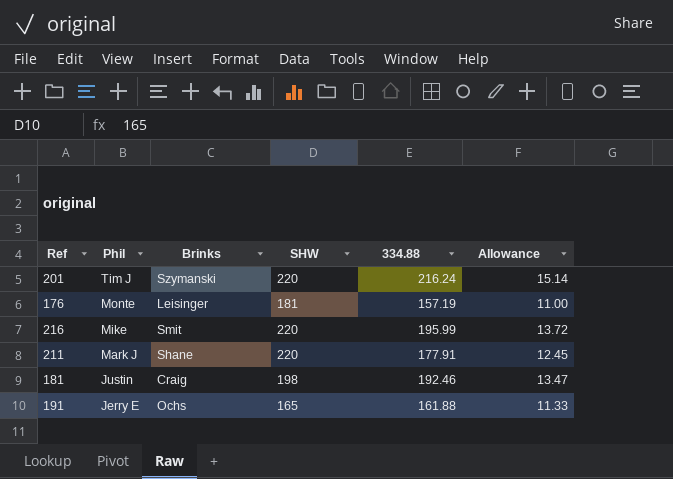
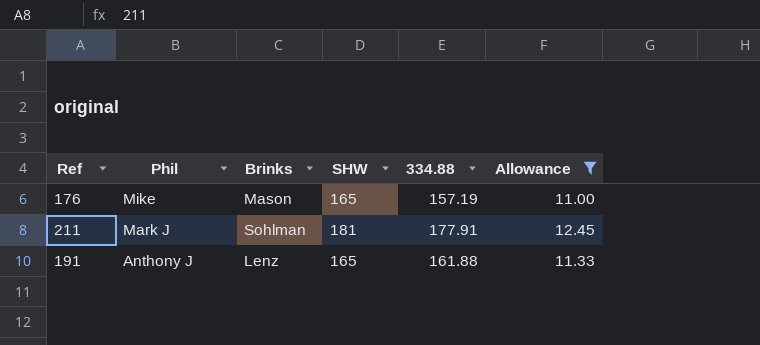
filter: none -> Allowance <= 12.45
176 | Phil: Monte -> Mike
176 | Brinks: Leisinger -> Mason
176 | SHW: 181 -> 165
211 | Brinks: Shane -> Sohlman
211 | SHW: 220 -> 181
191 | Phil: Jerry E -> Anthony J
191 | Brinks: Ochs -> Lenz

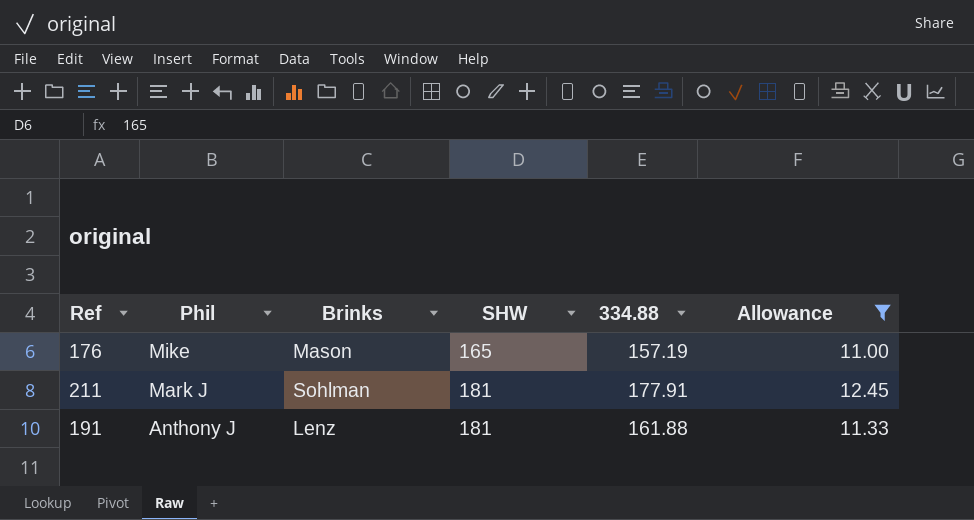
191 | SHW: 165 -> 181

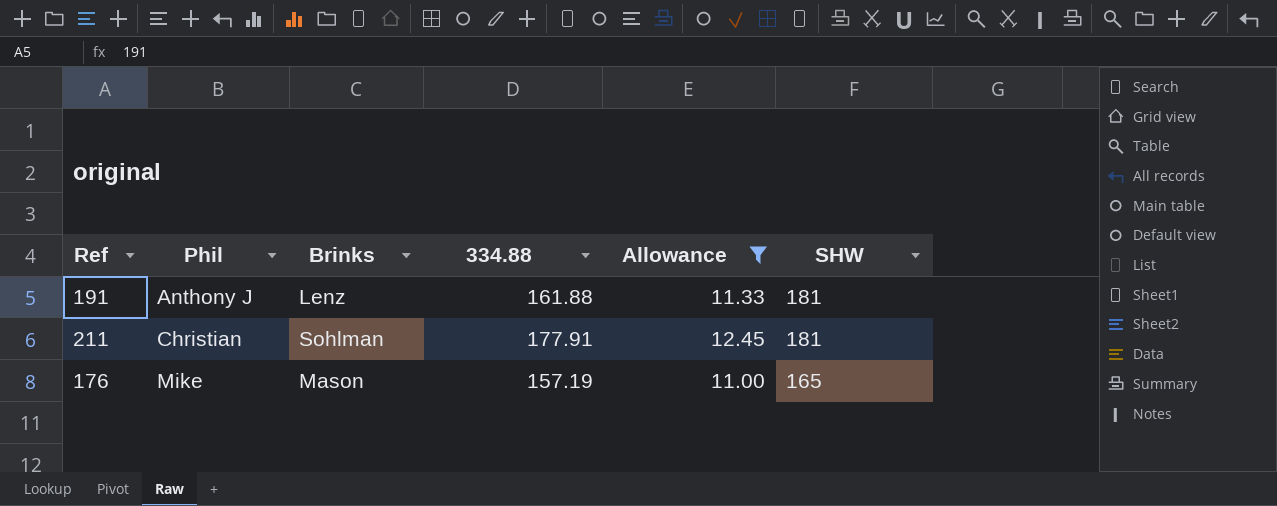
row order: Phil descending -> Phil ascending
column SHW | position: 4 -> 6
211 | Phil: Mark J -> Christian

